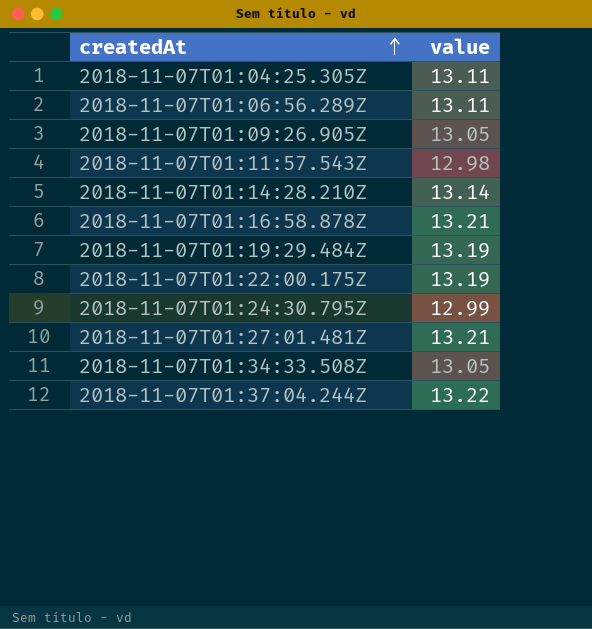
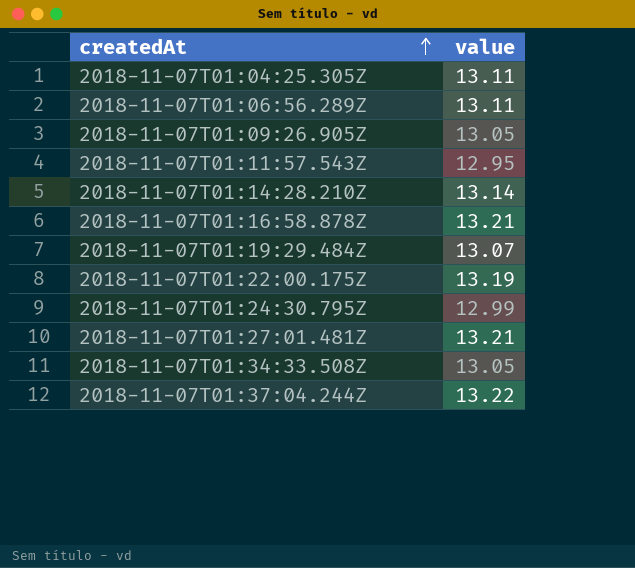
2018-11-07T01:11:57.543Z | value: 12.98 -> 12.95
2018-11-07T01:19:29.484Z | value: 13.19 -> 13.07

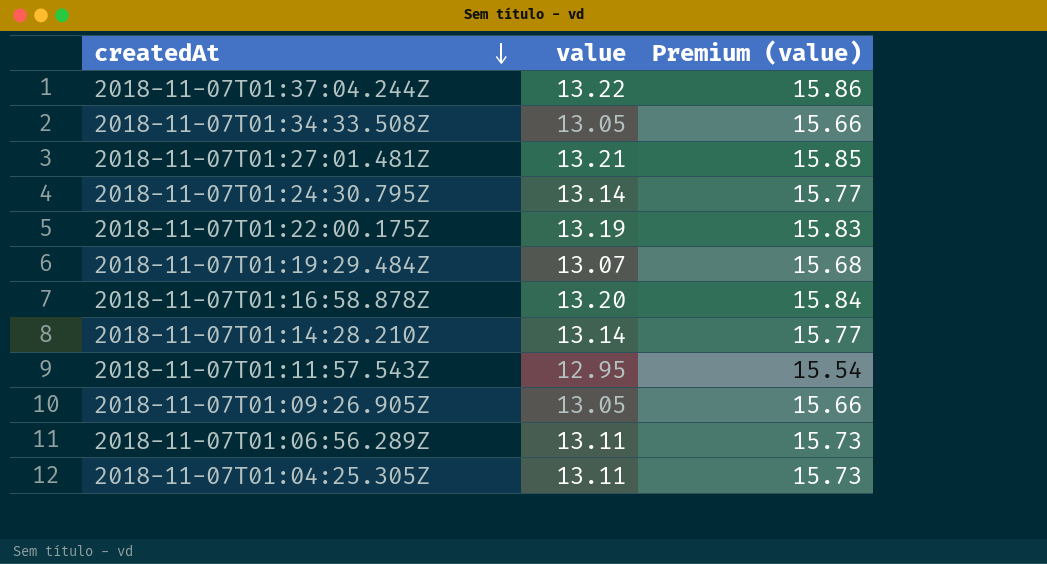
row order: createdAt ascending -> createdAt descending
column Premium (value) | formula: none -> [value] * 1.2
2018-11-07T01:24:30.795Z | value: 12.99 -> 13.14
2018-11-07T01:16:58.878Z | value: 13.21 -> 13.20

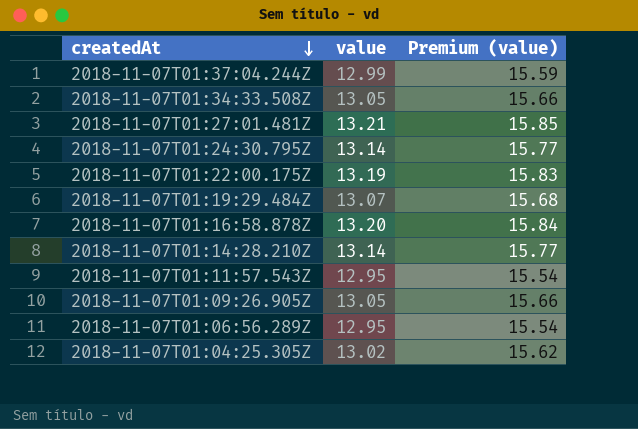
2018-11-07T01:37:04.244Z | value: 13.22 -> 12.99
2018-11-07T01:37:04.244Z | Premium (value): 15.86 -> 15.59
2018-11-07T01:06:56.289Z | value: 13.11 -> 12.95
2018-11-07T01:06:56.289Z | Premium (value): 15.73 -> 15.54
2018-11-07T01:04:25.305Z | value: 13.11 -> 13.02
2018-11-07T01:04:25.305Z | Premium (value): 15.73 -> 15.62

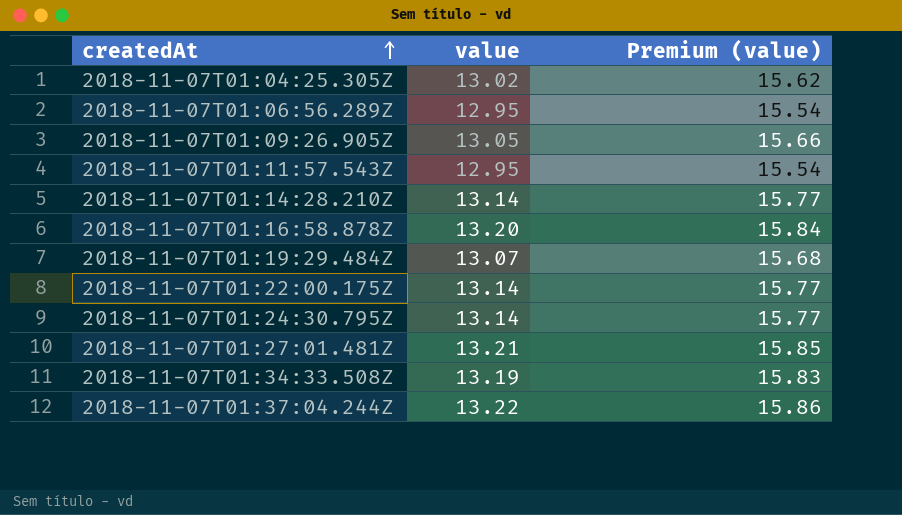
row order: createdAt descending -> createdAt ascending
2018-11-07T01:22:00.175Z | value: 13.19 -> 13.14
2018-11-07T01:22:00.175Z | Premium (value): 15.83 -> 15.77
2018-11-07T01:34:33.508Z | value: 13.05 -> 13.19
2018-11-07T01:34:33.508Z | Premium (value): 15.66 -> 15.83
2018-11-07T01:37:04.244Z | value: 12.99 -> 13.22
2018-11-07T01:37:04.244Z | Premium (value): 15.59 -> 15.86

